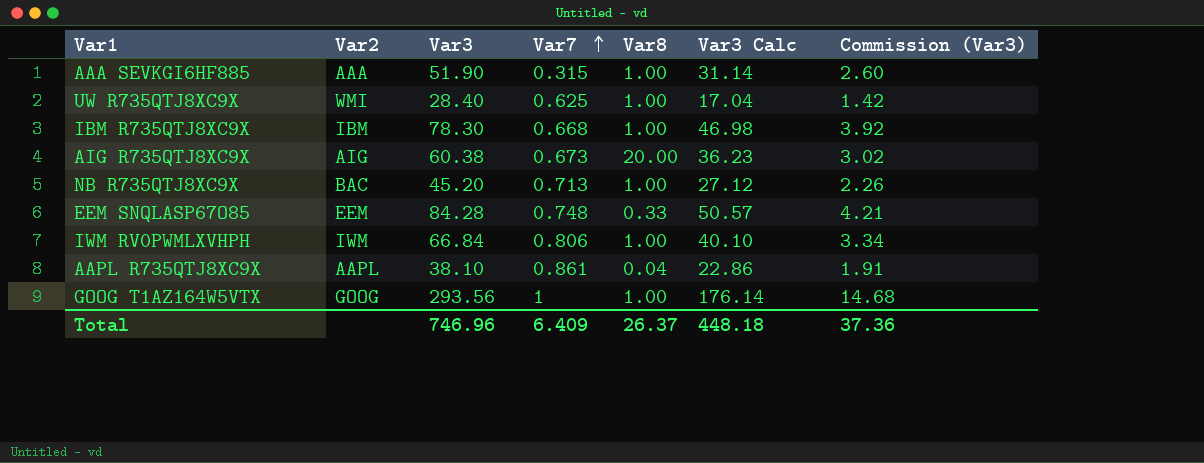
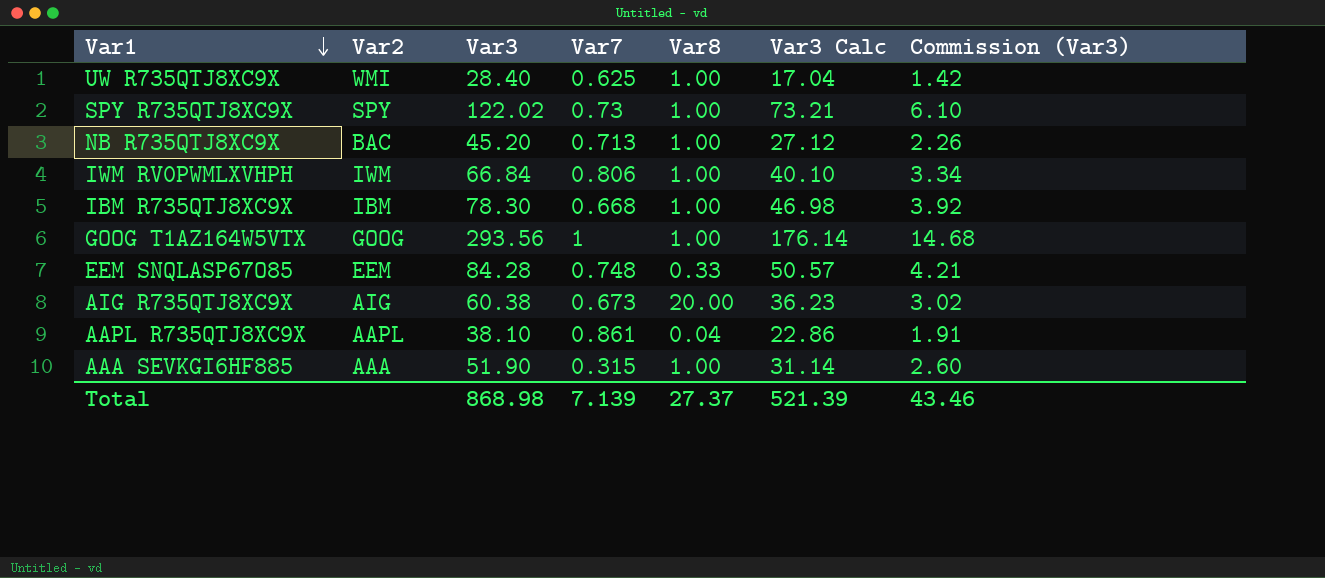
row order: Var7 ascending -> Var1 descending
row SPY R735QTJ8XC9X: none -> SPY | 122.02 | 0.73 | 1.00 | 73.21 | 6.10
Total | Var3: 746.96 -> 868.98
Total | Var7: 6.409 -> 7.139
Total | Var8: 26.37 -> 27.37
Total | Var3 Calc: 448.18 -> 521.39
Total | Commission (Var3): 37.36 -> 43.46

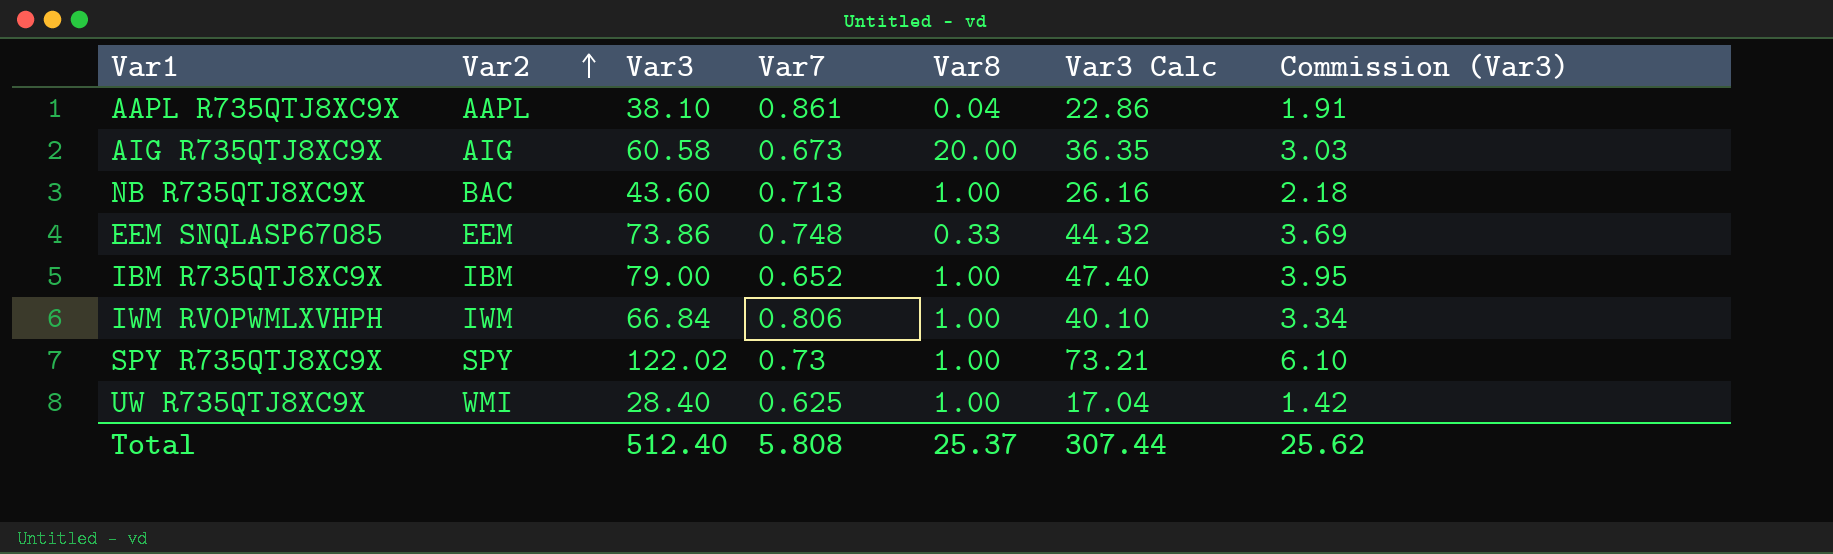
row order: Var1 descending -> Var2 ascending
row GOOG T1AZ164W5VTX: GOOG | 293.56 | 1 | 1.00 | 176.14 | 14.68 -> none
row AAA SEVKGI6HF885: AAA | 51.90 | 0.315 | 1.00 | 31.14 | 2.60 -> none
AIG R735QTJ8XC9X | Var3: 60.38 -> 60.58
AIG R735QTJ8XC9X | Var3 Calc: 36.23 -> 36.35
AIG R735QTJ8XC9X | Commission (Var3): 3.02 -> 3.03
NB R735QTJ8XC9X | Var3: 45.20 -> 43.60
NB R735QTJ8XC9X | Var3 Calc: 27.12 -> 26.16
NB R735QTJ8XC9X | Commission (Var3): 2.26 -> 2.18
EEM SNQLASP67O85 | Var3: 84.28 -> 73.86
EEM SNQLASP67O85 | Var3 Calc: 50.57 -> 44.32
EEM SNQLASP67O85 | Commission (Var3): 4.21 -> 3.69
IBM R735QTJ8XC9X | Var3: 78.30 -> 79.00
IBM R735QTJ8XC9X | Var7: 0.668 -> 0.652
IBM R735QTJ8XC9X | Var3 Calc: 46.98 -> 47.40
IBM R735QTJ8XC9X | Commission (Var3): 3.92 -> 3.95
Total | Var3: 868.98 -> 512.40
Total | Var7: 7.139 -> 5.808
Total | Var8: 27.37 -> 25.37
Total | Var3 Calc: 521.39 -> 307.44
Total | Commission (Var3): 43.46 -> 25.62

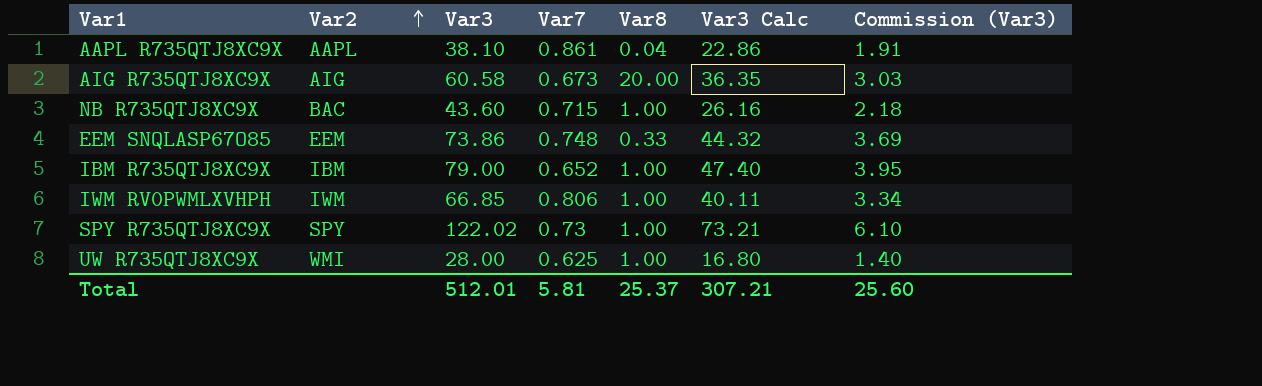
NB R735QTJ8XC9X | Var7: 0.713 -> 0.715
IWM RV0PWMLXVHPH | Var3: 66.84 -> 66.85
IWM RV0PWMLXVHPH | Var3 Calc: 40.10 -> 40.11
UW R735QTJ8XC9X | Var3: 28.40 -> 28.00
UW R735QTJ8XC9X | Var3 Calc: 17.04 -> 16.80
UW R735QTJ8XC9X | Commission (Var3): 1.42 -> 1.40
Total | Var3: 512.40 -> 512.01
Total | Var7: 5.808 -> 5.81
Total | Var3 Calc: 307.44 -> 307.21
Total | Commission (Var3): 25.62 -> 25.60

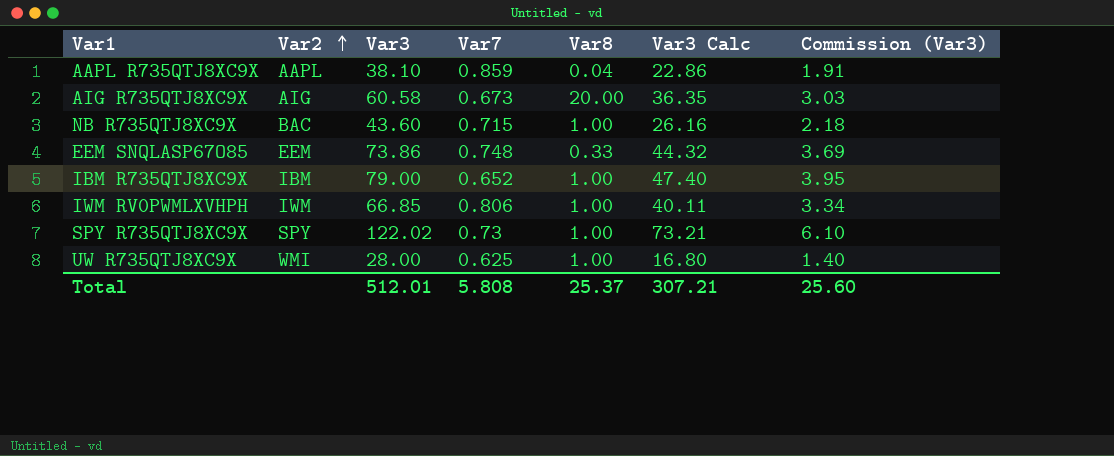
AAPL R735QTJ8XC9X | Var7: 0.861 -> 0.859
Total | Var7: 5.81 -> 5.808

